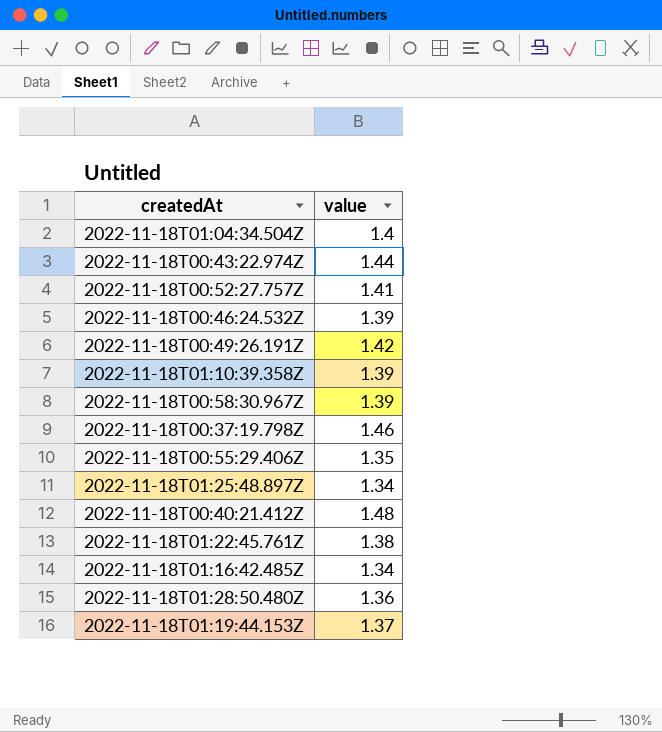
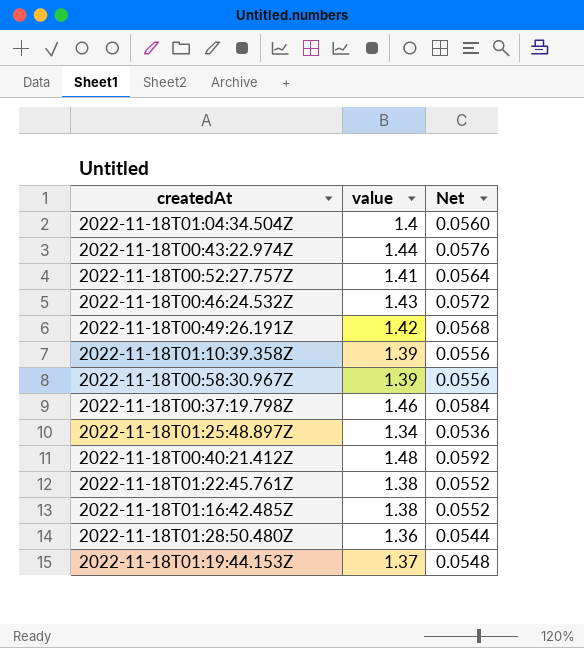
column Net | formula: none -> [value] * 0.04
row 2022-11-18T00:55:29.406Z: 1.35 -> none
2022-11-18T00:46:24.532Z | value: 1.39 -> 1.43
2022-11-18T01:16:42.485Z | value: 1.34 -> 1.38

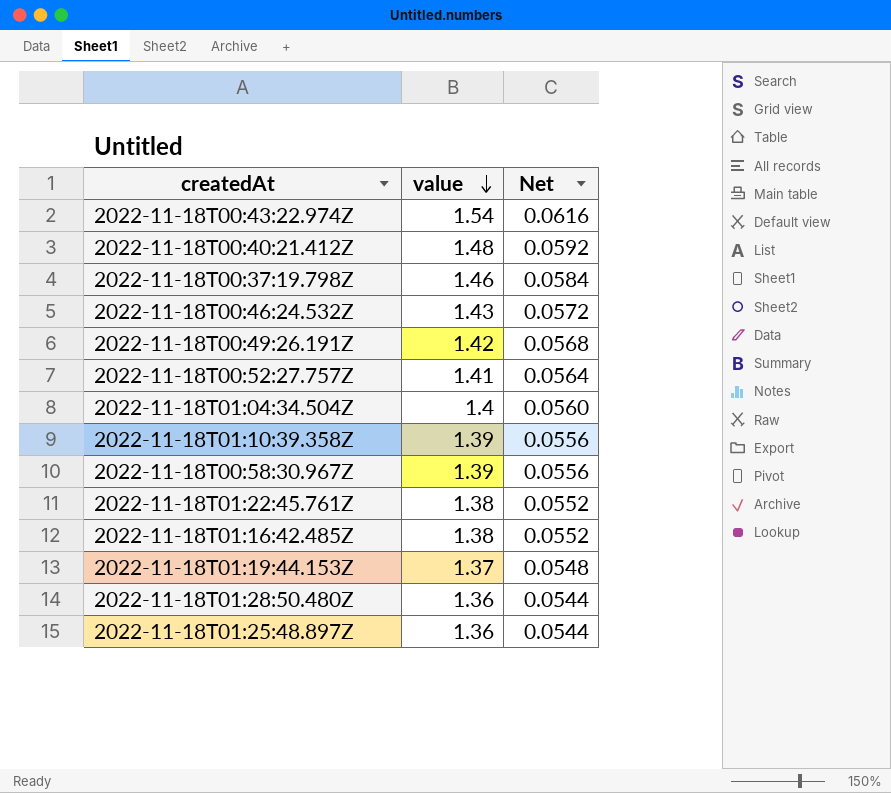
row order: none -> value descending
2022-11-18T00:43:22.974Z | value: 1.44 -> 1.54
2022-11-18T00:43:22.974Z | Net: 0.0576 -> 0.0616
2022-11-18T01:25:48.897Z | value: 1.34 -> 1.36
2022-11-18T01:25:48.897Z | Net: 0.0536 -> 0.0544

